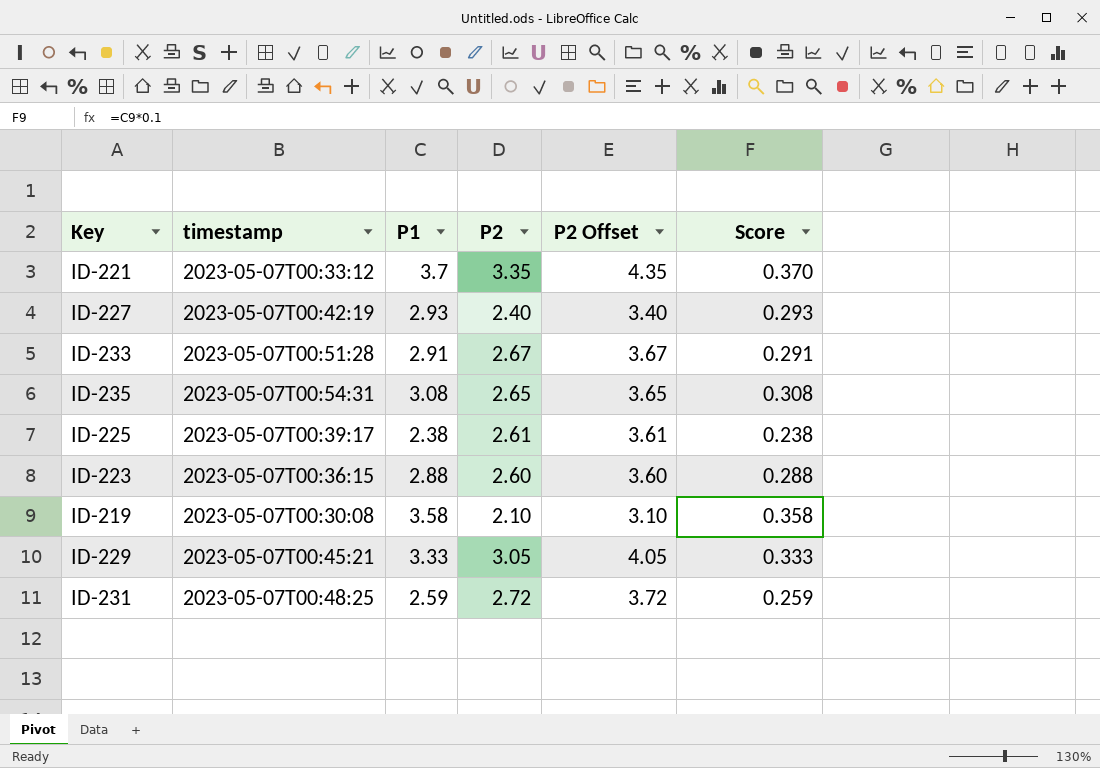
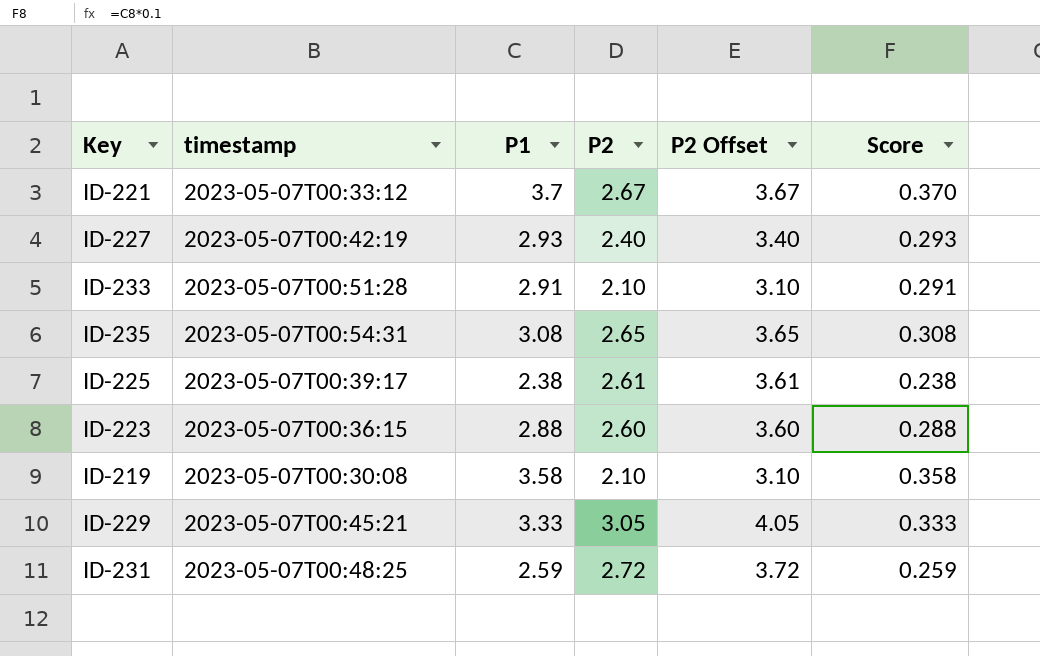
ID-221 | P2: 3.35 -> 2.67
ID-221 | P2 Offset: 4.35 -> 3.67
ID-233 | P2: 2.67 -> 2.10
ID-233 | P2 Offset: 3.67 -> 3.10

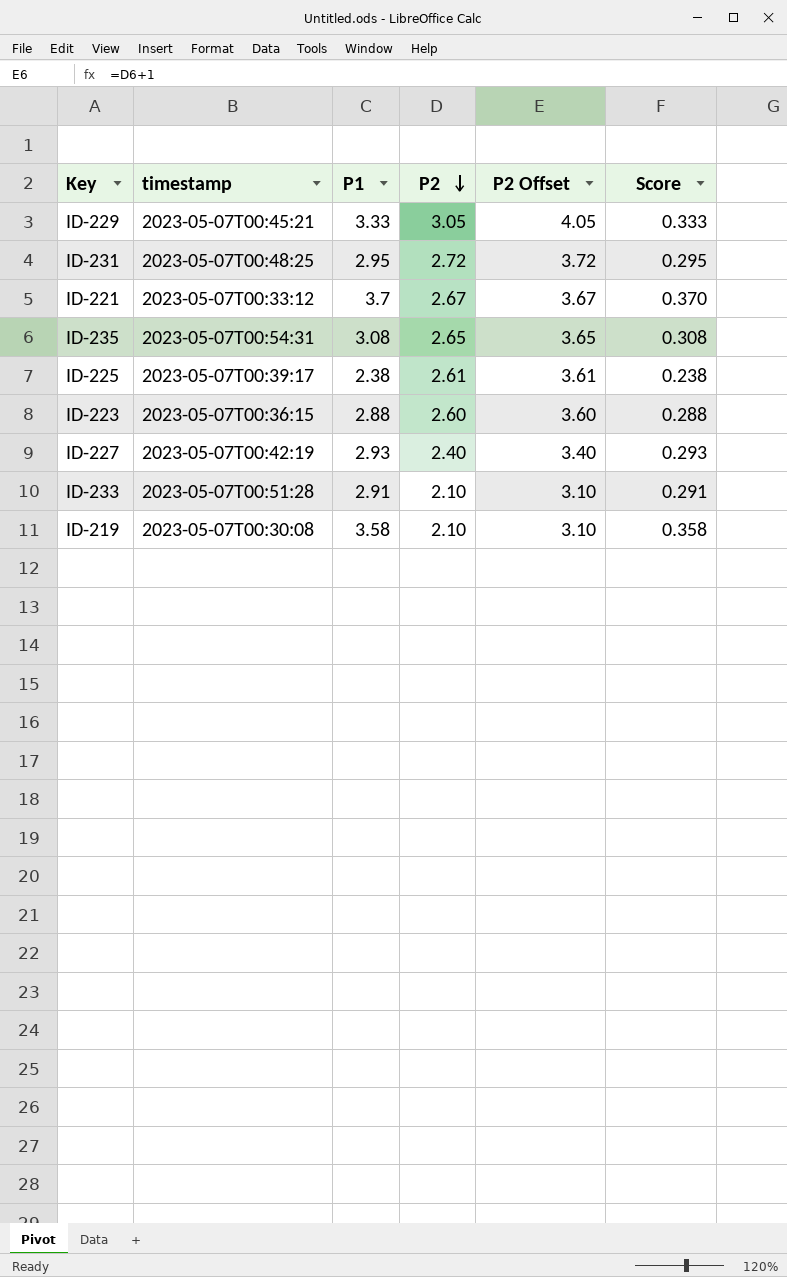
row order: none -> P2 descending
ID-231 | P1: 2.59 -> 2.95
ID-231 | Score: 0.259 -> 0.295

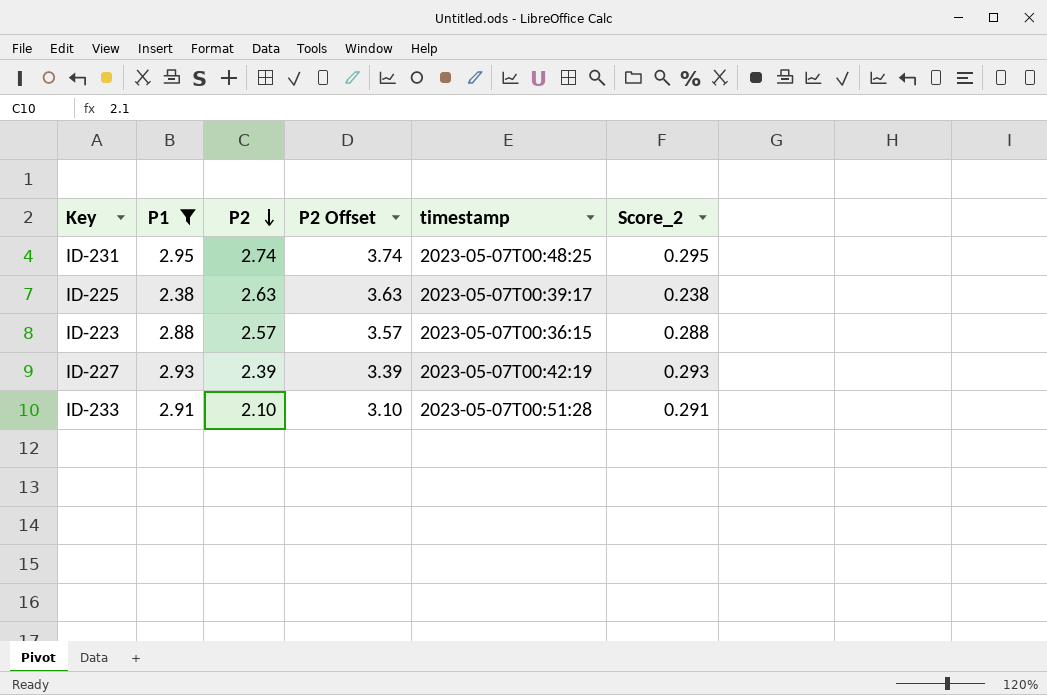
filter: none -> P1 <= 2.95
column timestamp | position: 2 -> 5
column name: Score -> Score_2
ID-231 | P2: 2.72 -> 2.74
ID-231 | P2 Offset: 3.72 -> 3.74
ID-225 | P2: 2.61 -> 2.63
ID-225 | P2 Offset: 3.61 -> 3.63
ID-223 | P2: 2.60 -> 2.57
ID-223 | P2 Offset: 3.60 -> 3.57
ID-227 | P2: 2.40 -> 2.39
ID-227 | P2 Offset: 3.40 -> 3.39

